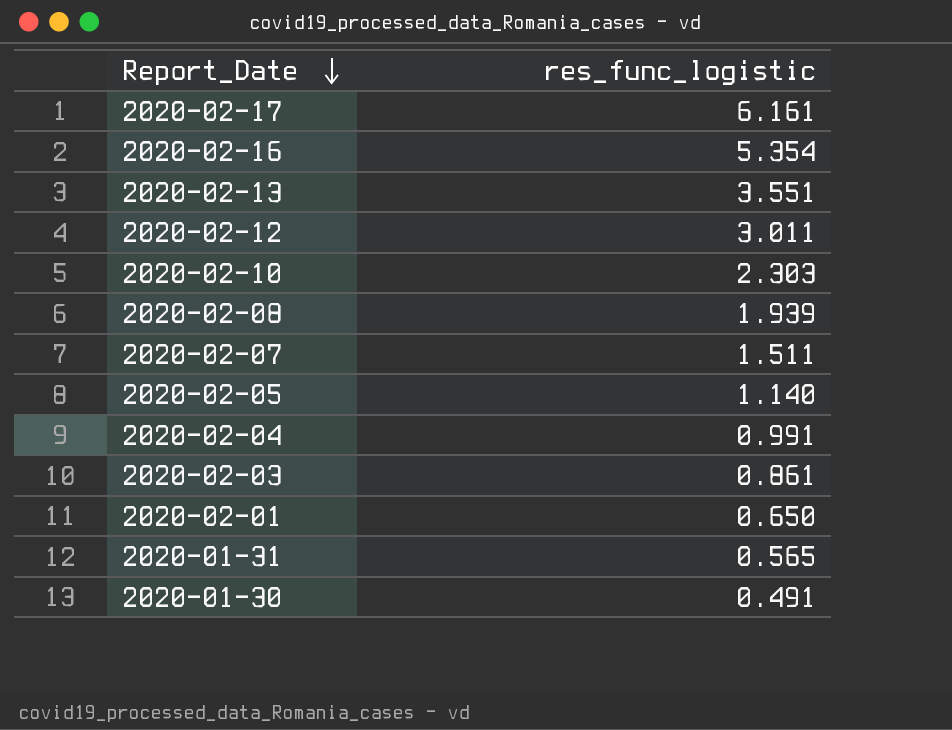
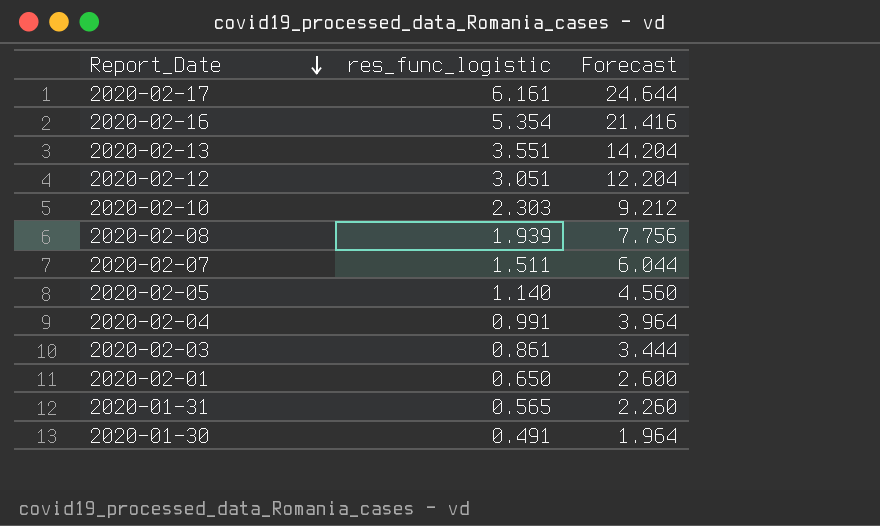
column Forecast | formula: none -> [res_func_logistic] * 4
2020-02-12 | res_func_logistic: 3.011 -> 3.051

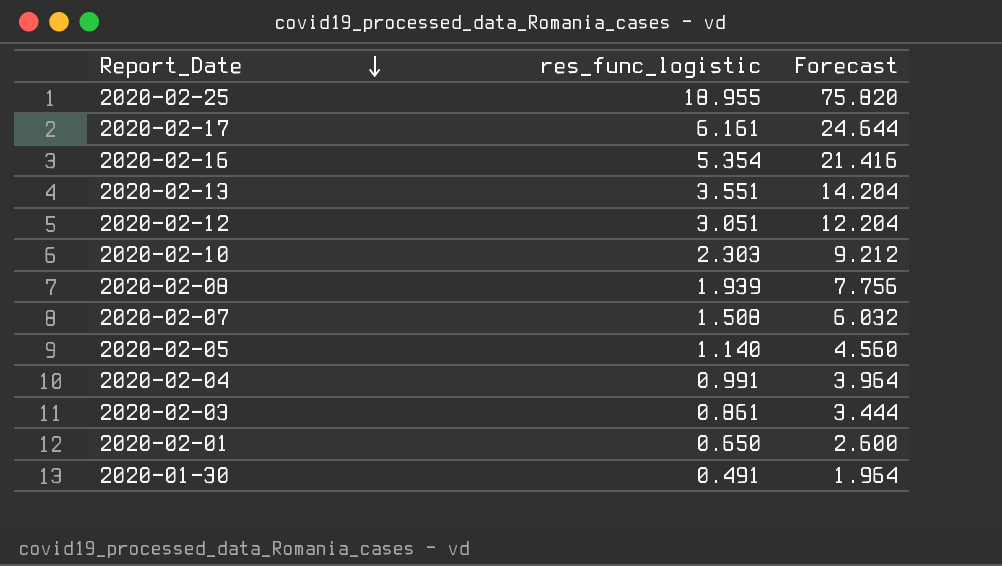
row 2020-01-31: 0.565 | 2.260 -> none
row 2020-02-25: none -> 18.955 | 75.820
2020-02-07 | res_func_logistic: 1.511 -> 1.508
2020-02-07 | Forecast: 6.044 -> 6.032

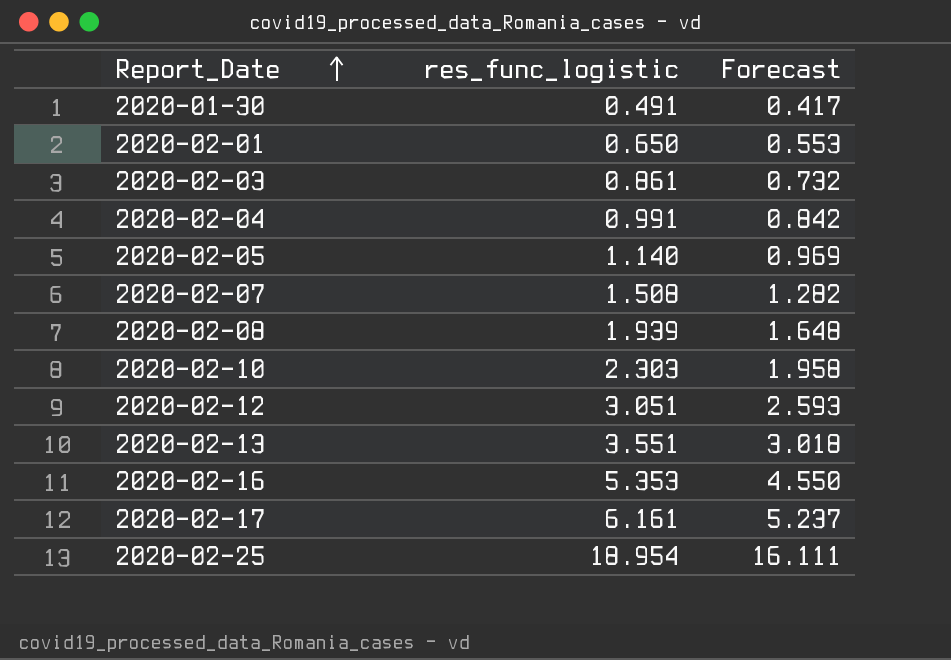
row order: Report_Date descending -> Report_Date ascending
column Forecast | formula: [res_func_logistic] * 4 -> [res_func_logistic] * 0.85
2020-02-16 | res_func_logistic: 5.354 -> 5.353
2020-02-25 | res_func_logistic: 18.955 -> 18.954

